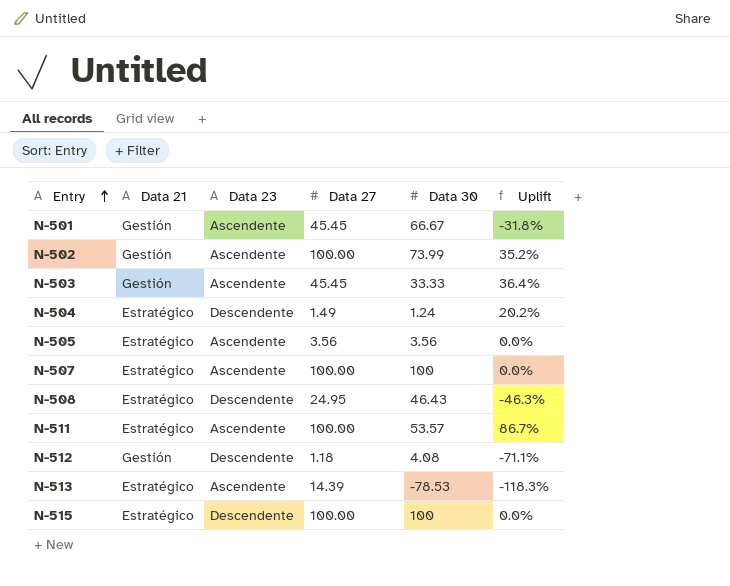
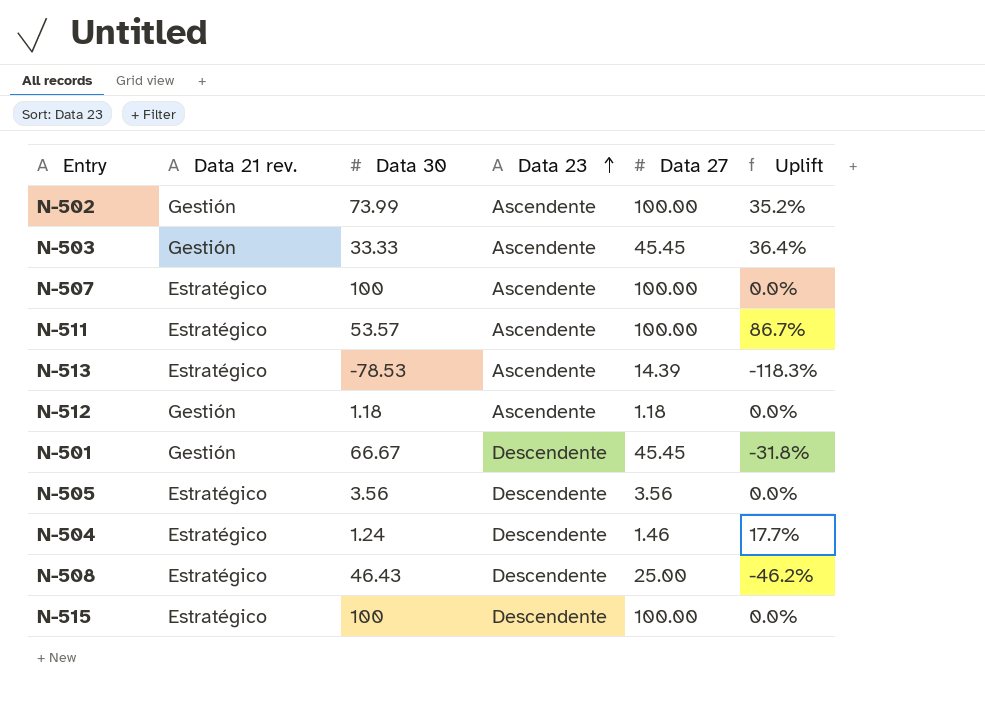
row order: Entry ascending -> Data 23 ascending
column name: Data 21 -> Data 21 rev.
column Data 30 | position: 5 -> 3
N-512 | Data 30: 4.08 -> 1.18
N-512 | Data 23: Descendente -> Ascendente
N-512 | Uplift: -71.1% -> 0.0%
N-501 | Data 23: Ascendente -> Descendente
N-505 | Data 23: Ascendente -> Descendente
N-504 | Data 27: 1.49 -> 1.46
N-504 | Uplift: 20.2% -> 17.7%
N-508 | Data 27: 24.95 -> 25.00
N-508 | Uplift: -46.3% -> -46.2%

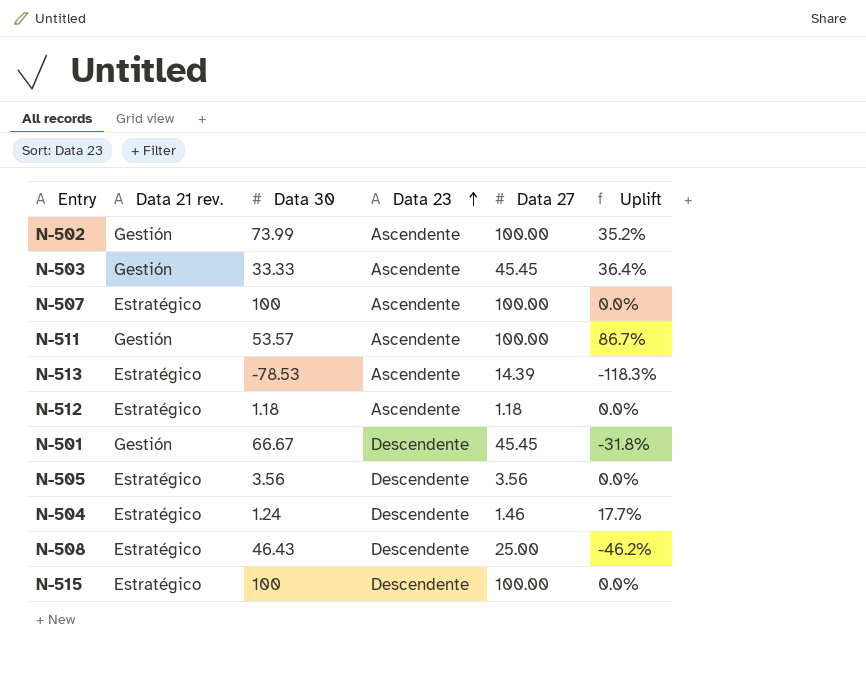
N-511 | Data 21 rev.: Estratégico -> Gestión
N-512 | Data 21 rev.: Gestión -> Estratégico

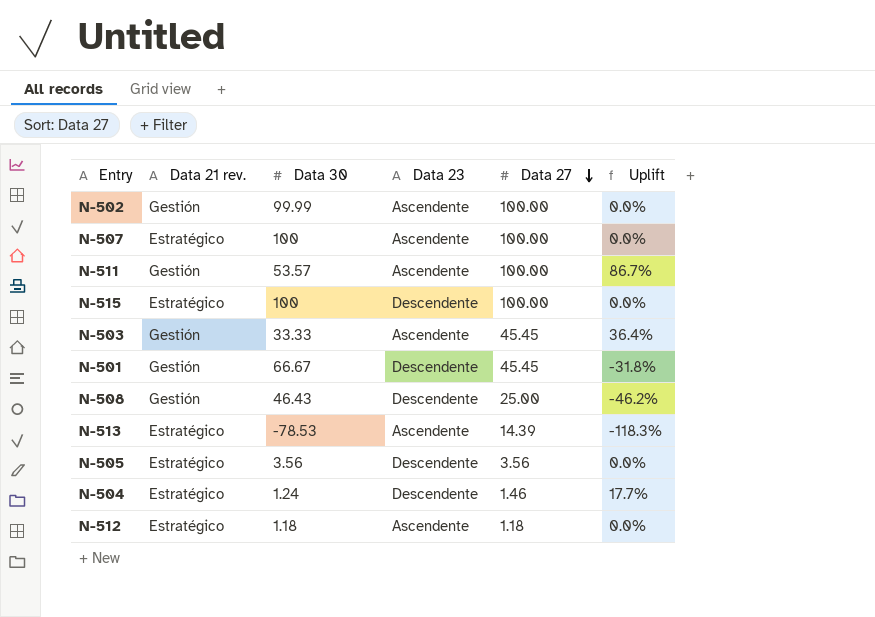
row order: Data 23 ascending -> Data 27 descending
N-502 | Data 30: 73.99 -> 99.99
N-502 | Uplift: 35.2% -> 0.0%
N-508 | Data 21 rev.: Estratégico -> Gestión

